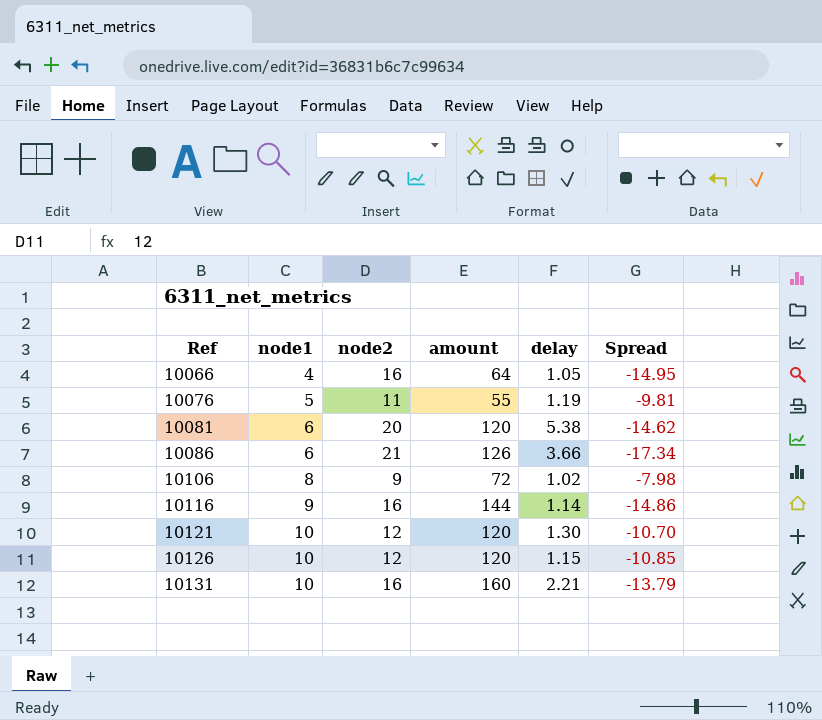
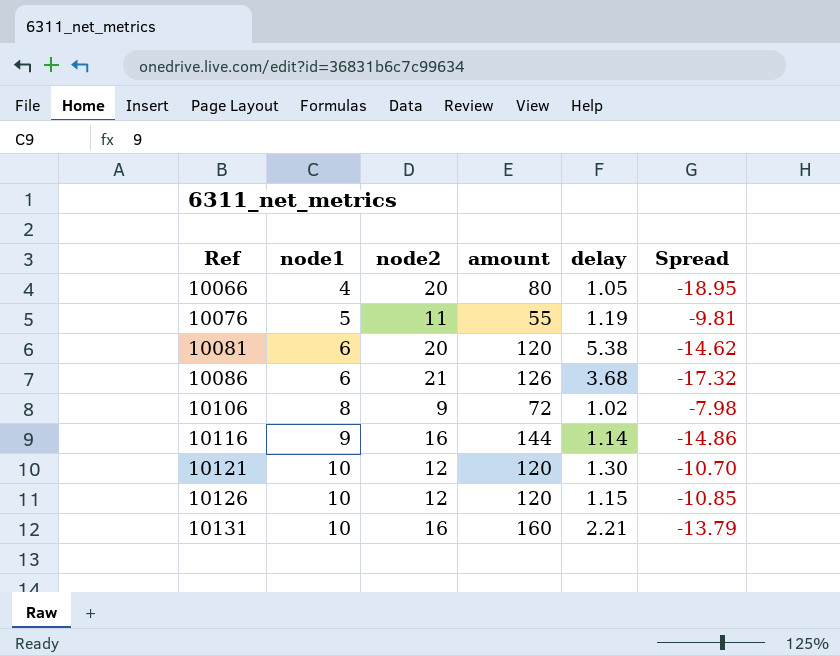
10066 | node2: 16 -> 20
10066 | amount: 64 -> 80
10066 | Spread: -14.95 -> -18.95
10086 | delay: 3.66 -> 3.68
10086 | Spread: -17.34 -> -17.32

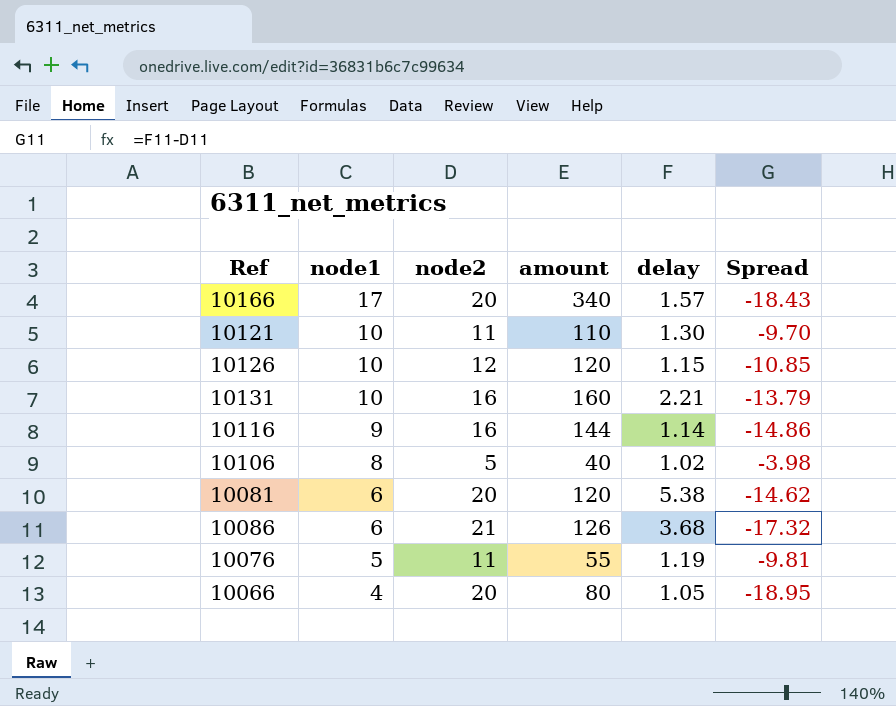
row order: Ref ascending -> node1 descending
row 10166: none -> 17 | 20 | 340 | 1.57 | -18.43
10121 | node2: 12 -> 11
10121 | amount: 120 -> 110
10121 | Spread: -10.70 -> -9.70
10106 | node2: 9 -> 5
10106 | amount: 72 -> 40
10106 | Spread: -7.98 -> -3.98

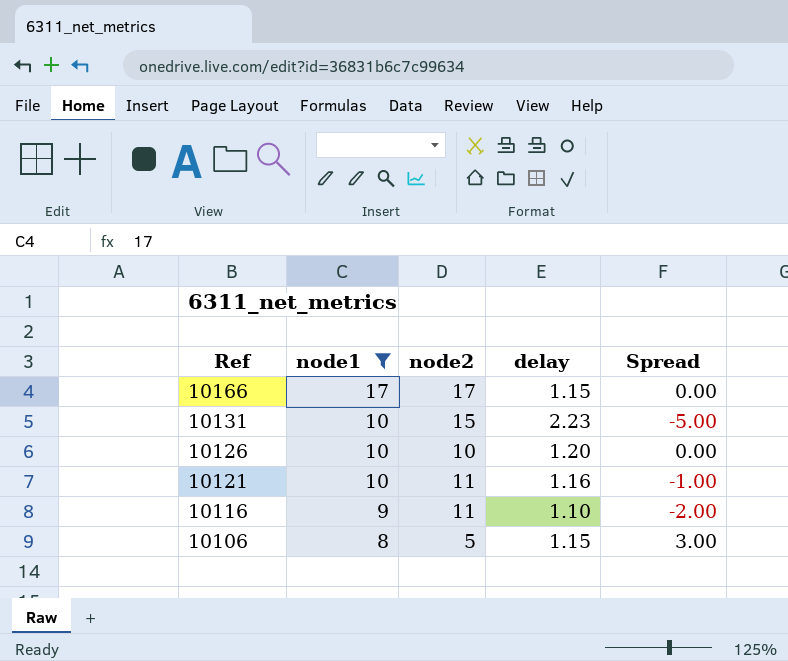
filter: none -> node1 >= 8
row order: node1 descending -> Ref descending
column amount | formula: [node1] * [node2] -> none
column Spread | formula: [delay] - [node2] -> [node1] - [node2]
10166 | node2: 20 -> 17
10166 | delay: 1.57 -> 1.15
10131 | node2: 16 -> 15
10131 | delay: 2.21 -> 2.23
10126 | node2: 12 -> 10
10126 | delay: 1.15 -> 1.20
10121 | delay: 1.30 -> 1.16
10116 | node2: 16 -> 11
10116 | delay: 1.14 -> 1.10
10106 | delay: 1.02 -> 1.15

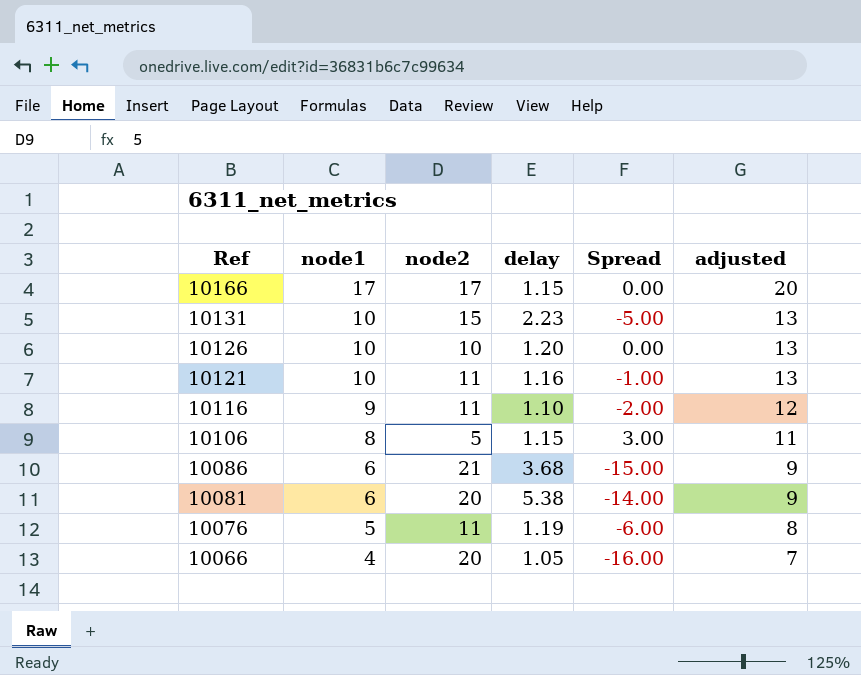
filter: node1 >= 8 -> none
column adjusted | formula: none -> [node1] + 3

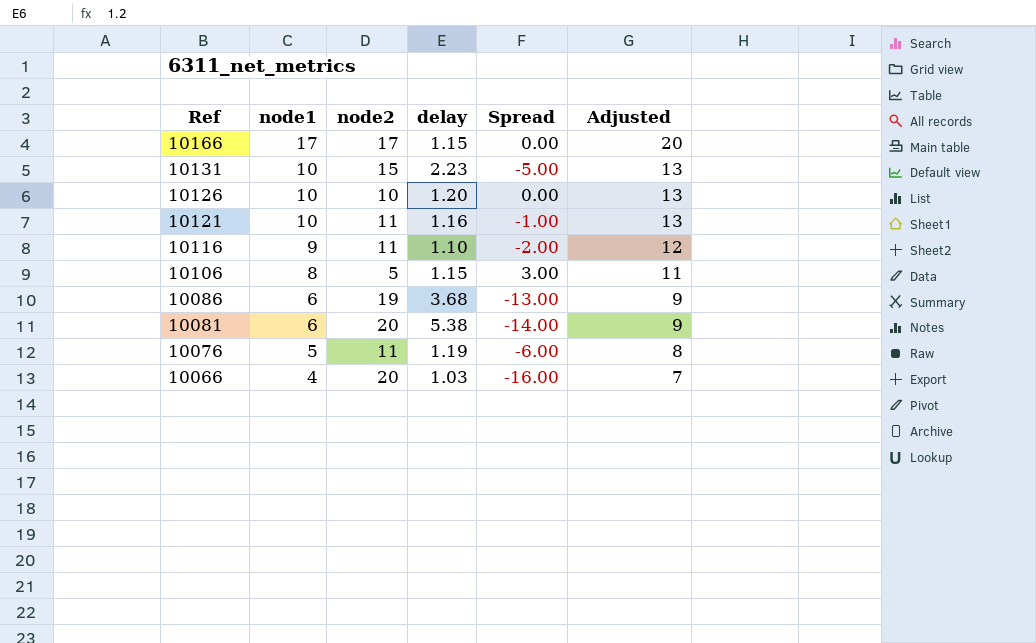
column name: adjusted -> Adjusted
10086 | node2: 21 -> 19
10086 | Spread: -15.00 -> -13.00
10066 | delay: 1.05 -> 1.03

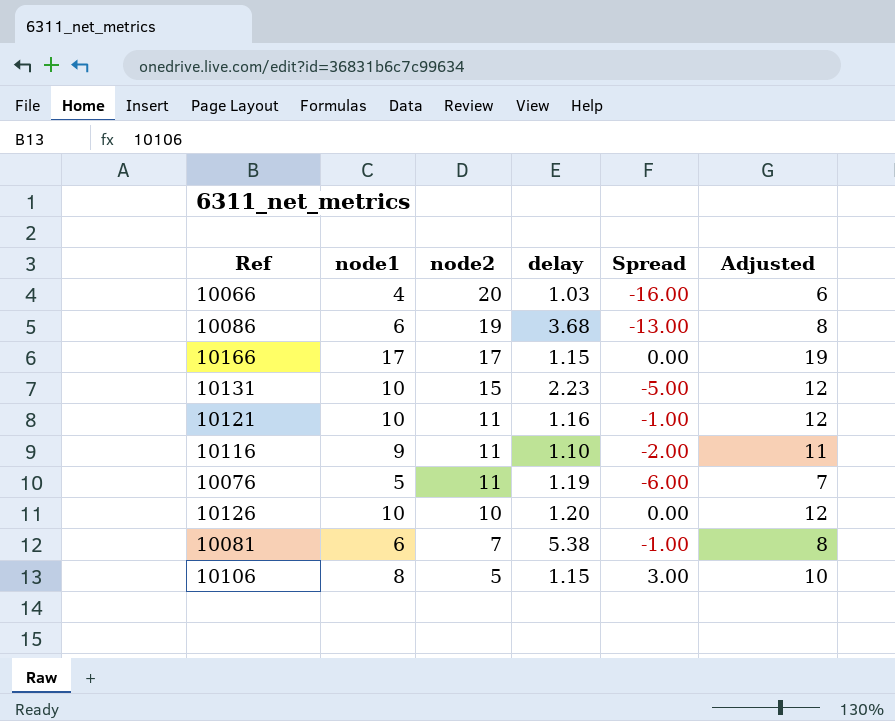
row order: Ref descending -> node2 descending
column Adjusted | formula: [node1] + 3 -> [node1] + 2
10081 | node2: 20 -> 7
10081 | Spread: -14.00 -> -1.00

